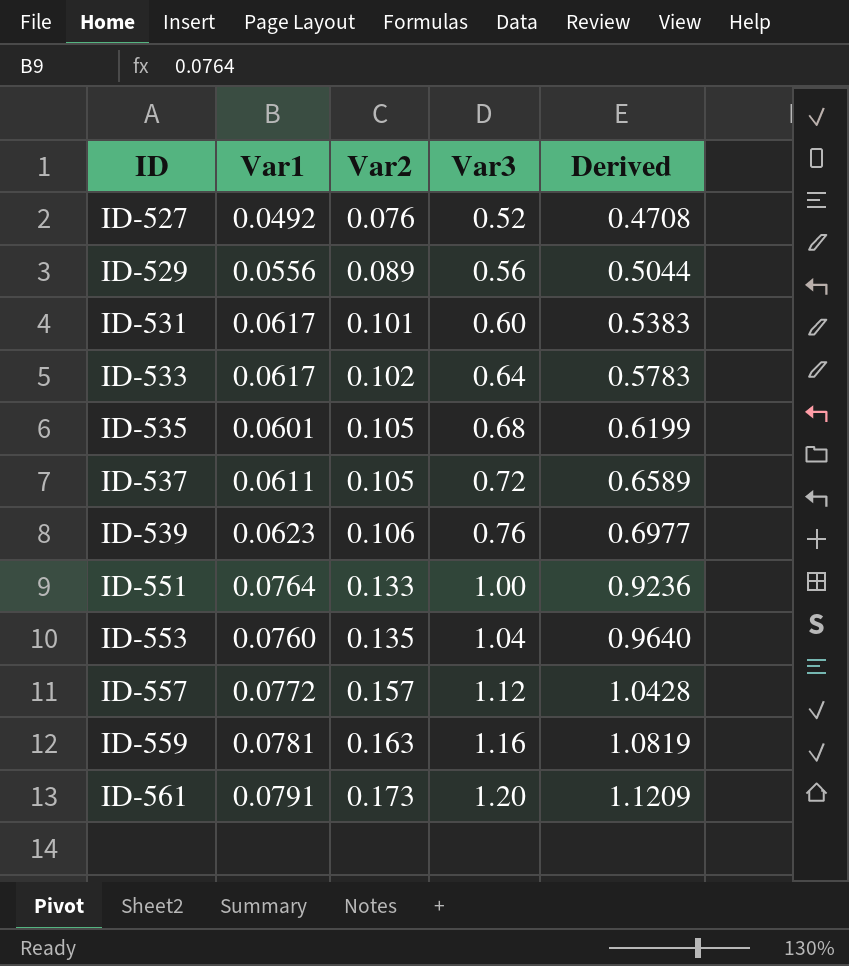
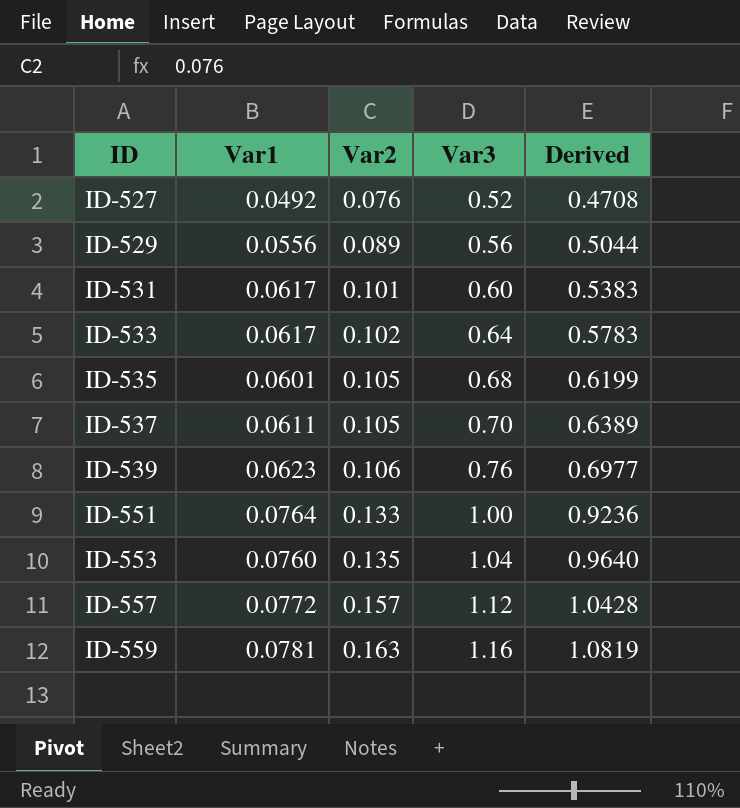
row ID-561: 0.0791 | 0.173 | 1.20 | 1.1209 -> none
ID-537 | Var3: 0.72 -> 0.70
ID-537 | Derived: 0.6589 -> 0.6389

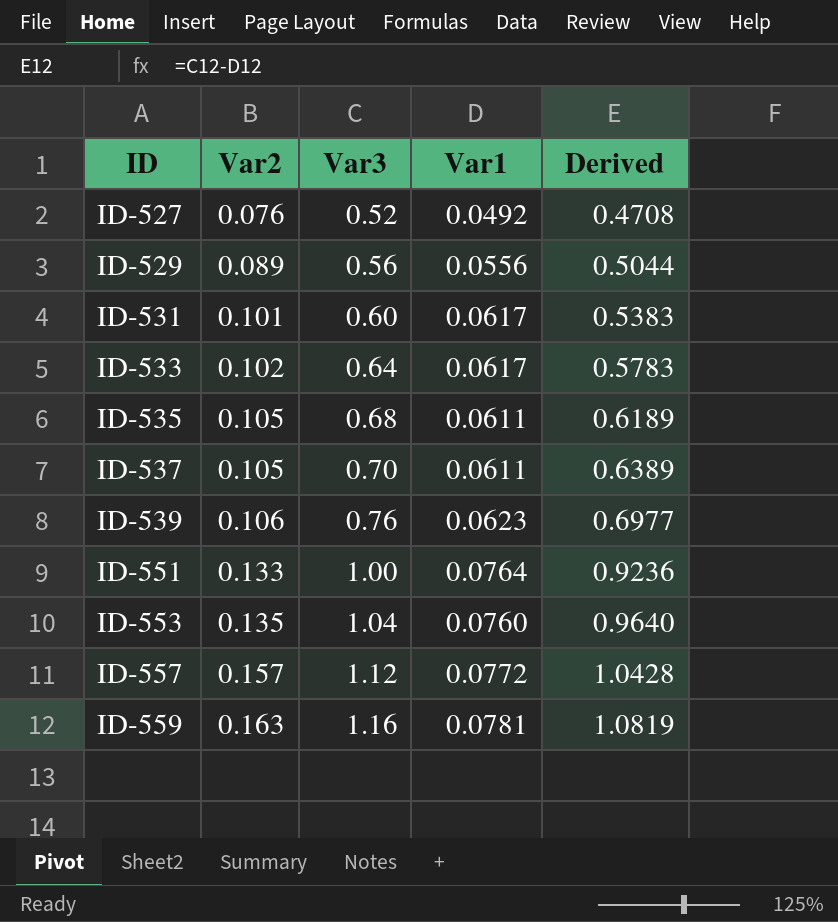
column Var1 | position: 2 -> 4
ID-535 | Var1: 0.0601 -> 0.0611
ID-535 | Derived: 0.6199 -> 0.6189

